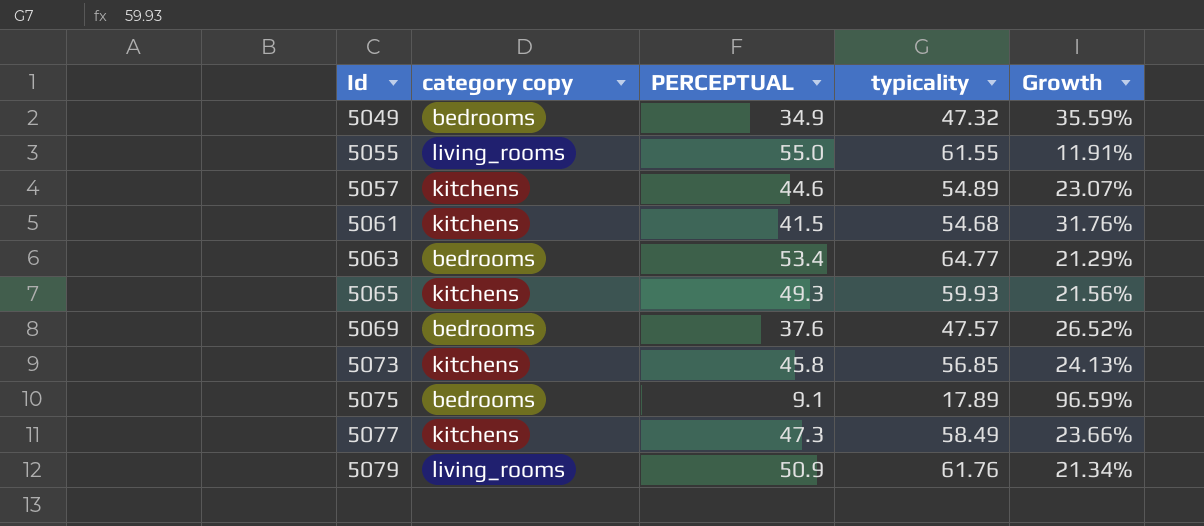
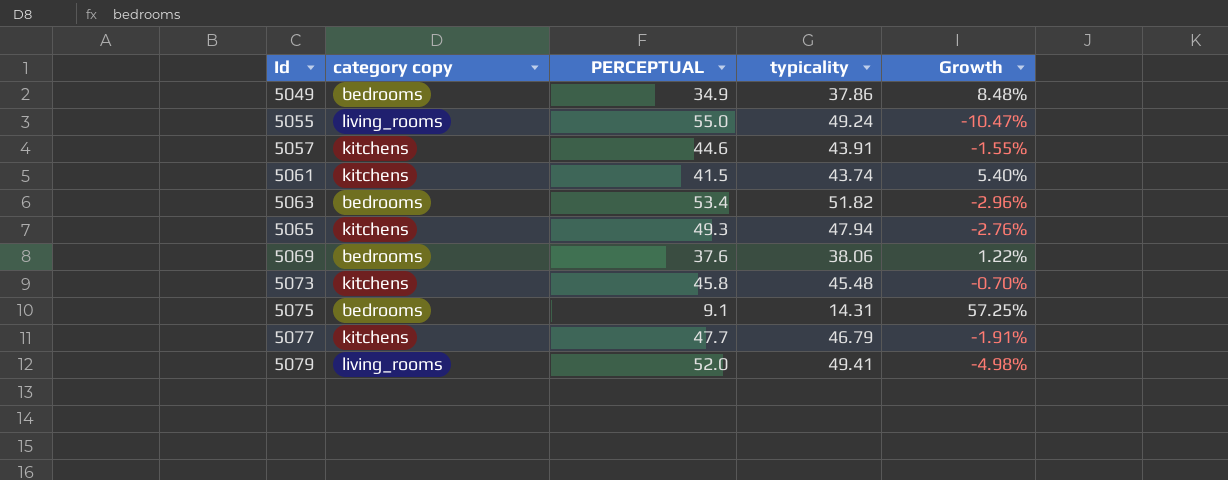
5049 | typicality: 47.32 -> 37.86
5049 | Growth: 35.59% -> 8.48%
5055 | typicality: 61.55 -> 49.24
5055 | Growth: 11.91% -> -10.47%
5057 | typicality: 54.89 -> 43.91
5057 | Growth: 23.07% -> -1.55%
5061 | typicality: 54.68 -> 43.74
5061 | Growth: 31.76% -> 5.40%
5063 | typicality: 64.77 -> 51.82
5063 | Growth: 21.29% -> -2.96%
5065 | typicality: 59.93 -> 47.94
5065 | Growth: 21.56% -> -2.76%
5069 | typicality: 47.57 -> 38.06
5069 | Growth: 26.52% -> 1.22%
5073 | typicality: 56.85 -> 45.48
5073 | Growth: 24.13% -> -0.70%
5075 | typicality: 17.89 -> 14.31
5075 | Growth: 96.59% -> 57.25%
5077 | PERCEPTUAL: 47.3 -> 47.7
5077 | typicality: 58.49 -> 46.79
5077 | Growth: 23.66% -> -1.91%
5079 | PERCEPTUAL: 50.9 -> 52.0
5079 | typicality: 61.76 -> 49.41
5079 | Growth: 21.34% -> -4.98%

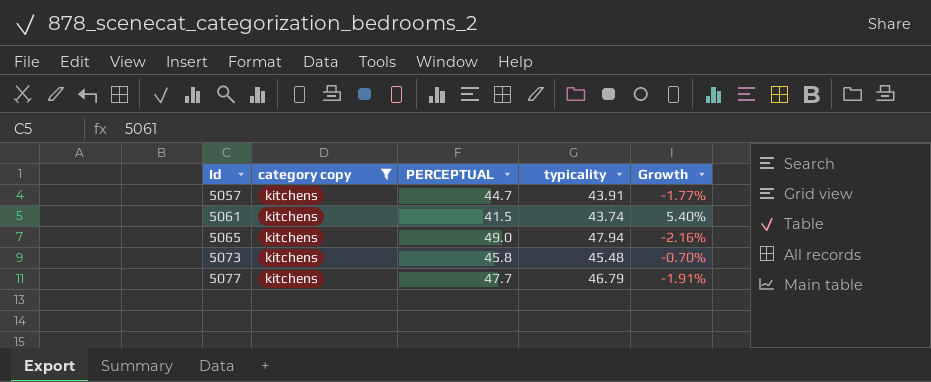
filter: none -> category copy = kitchens
5057 | PERCEPTUAL: 44.6 -> 44.7
5057 | Growth: -1.55% -> -1.77%
5065 | PERCEPTUAL: 49.3 -> 49.0
5065 | Growth: -2.76% -> -2.16%

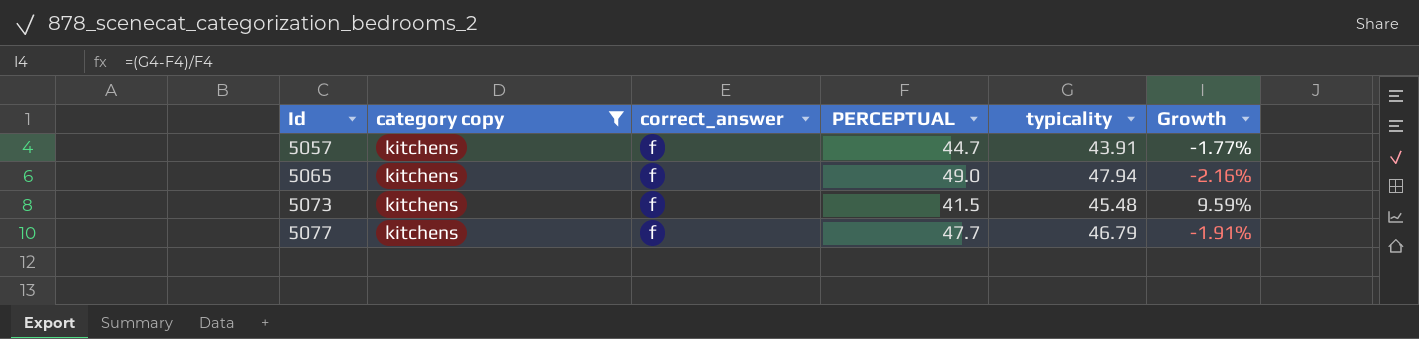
column correct_answer | position: none -> 3
row 5061: kitchens | 41.5 | 43.74 | 5.40% -> none
5073 | PERCEPTUAL: 45.8 -> 41.5
5073 | Growth: -0.70% -> 9.59%

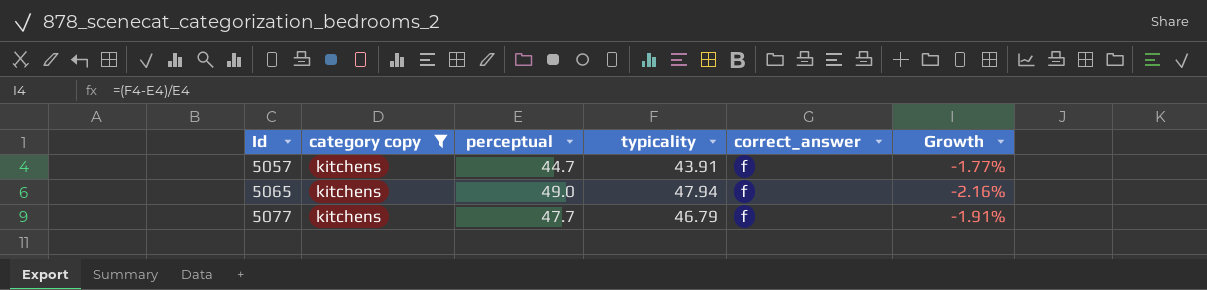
column name: PERCEPTUAL -> perceptual
column correct_answer | position: 3 -> 5
row 5073: kitchens | f | 41.5 | 45.48 | 9.59% -> none

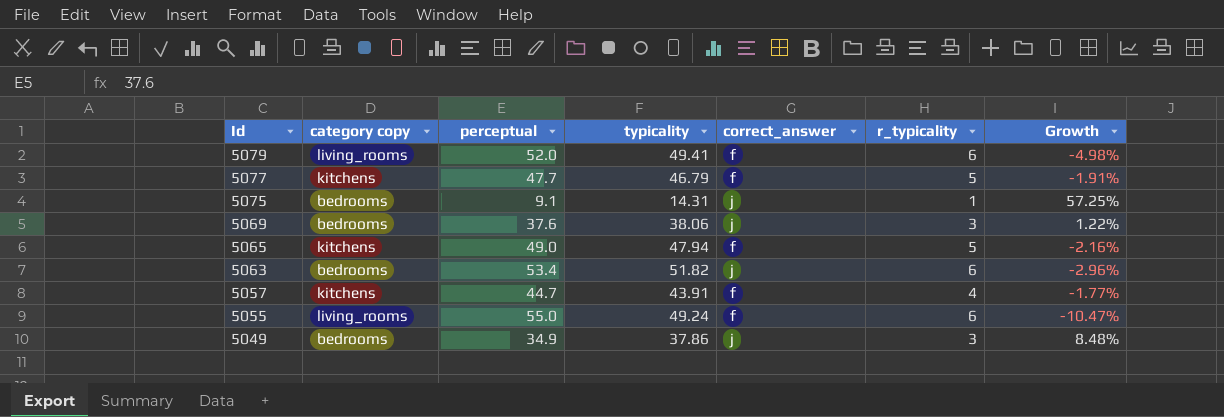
filter: category copy = kitchens -> none
row order: Id ascending -> Id descending
column r_typicality | position: none -> 6

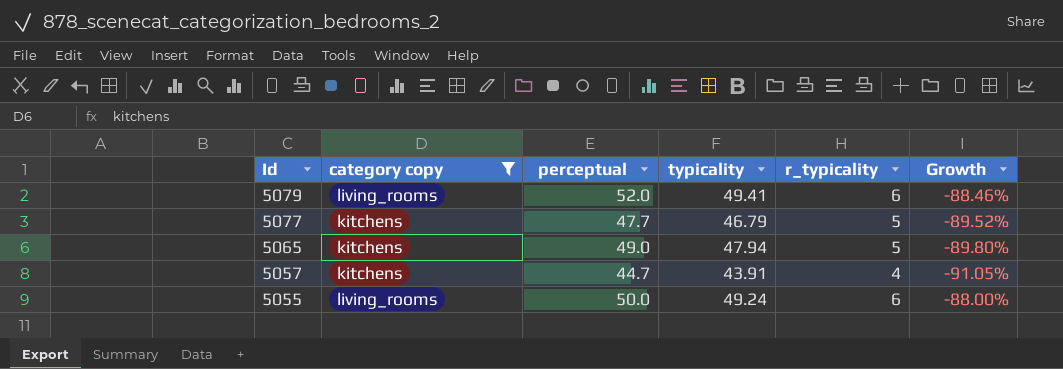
filter: none -> category copy != bedrooms
column correct_answer | position: 5 -> none
column Growth | formula: ([typicality] - [perceptual]) / [perceptual] -> ([r_typicality] - [perceptual]) / [perceptual]
5055 | perceptual: 55.0 -> 50.0

